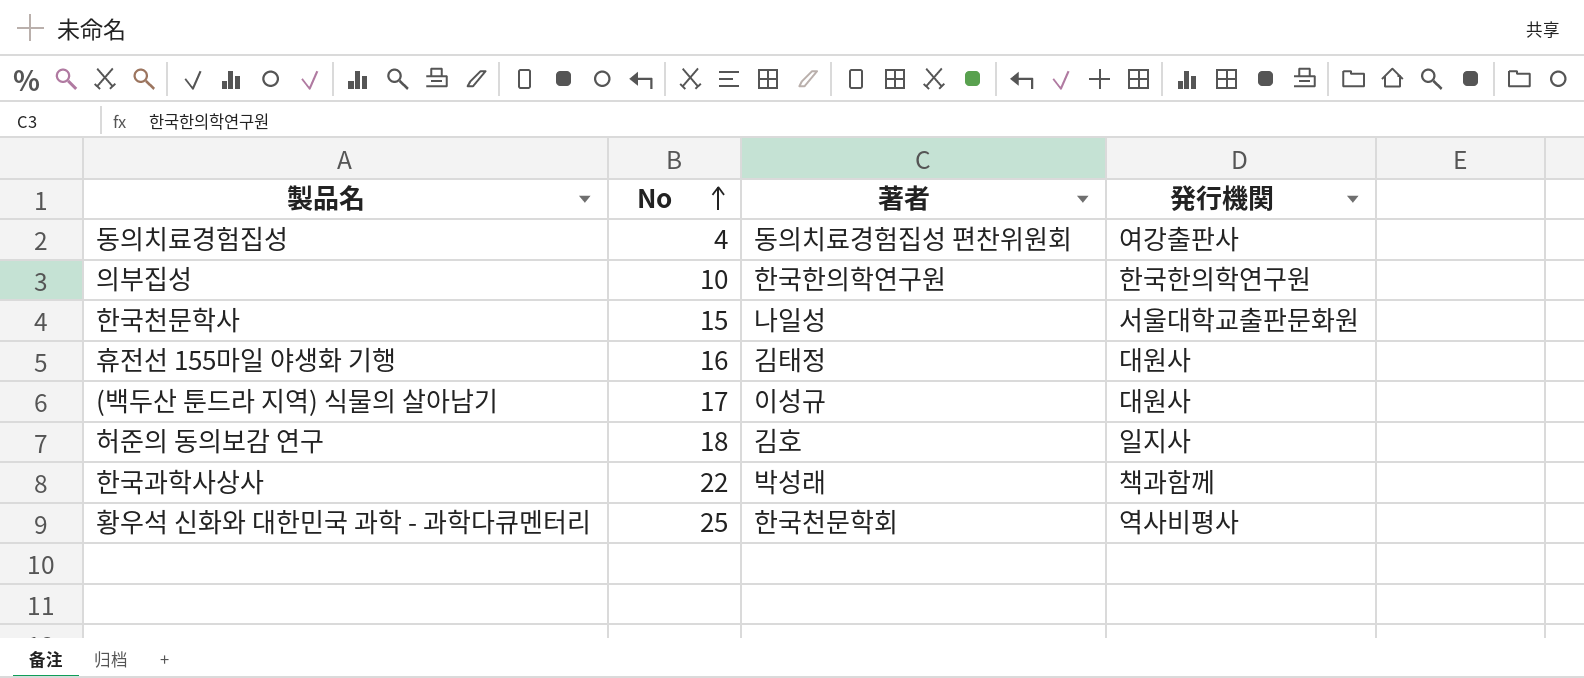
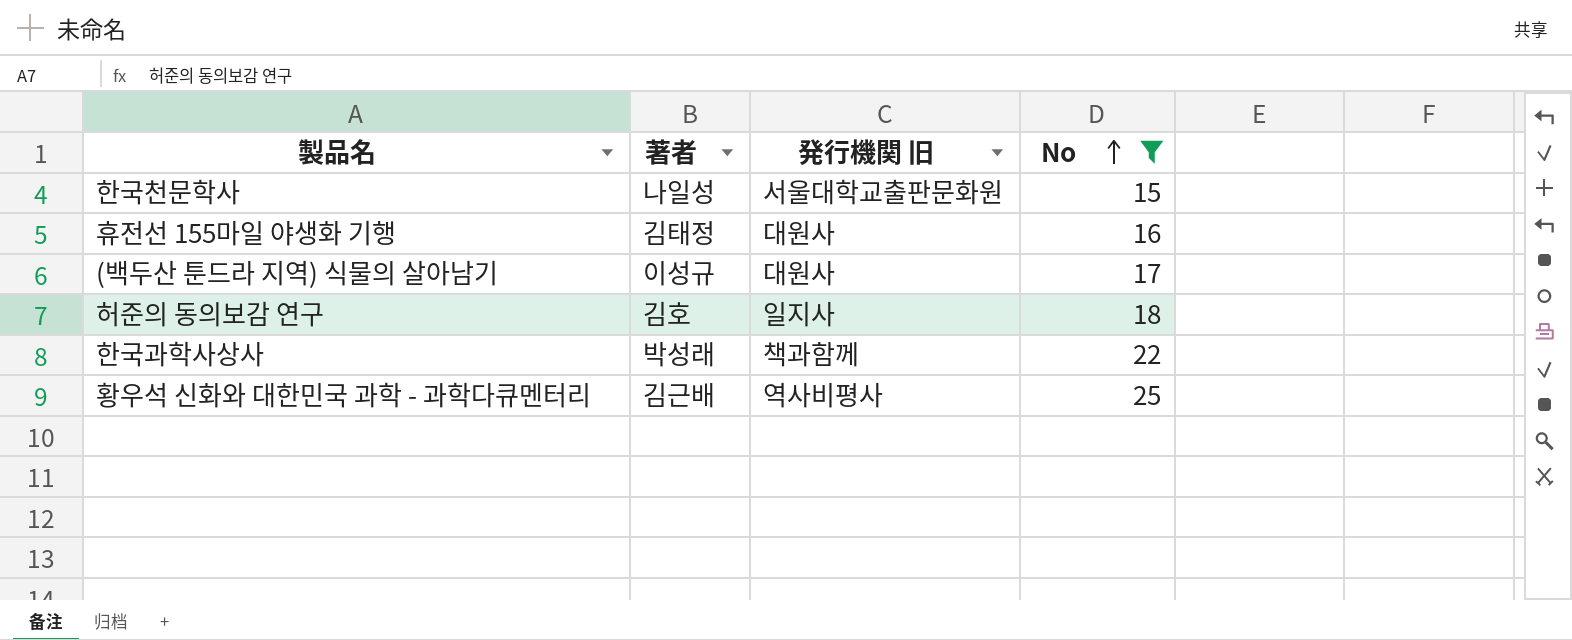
filter: none -> No >= 15
column name: 発行機関 -> 発行機関 旧
column No | position: 2 -> 4
황우석 신화와 대한민국 과학 - 과학다큐멘터리 | 著者: 한국천문학회 -> 김근배

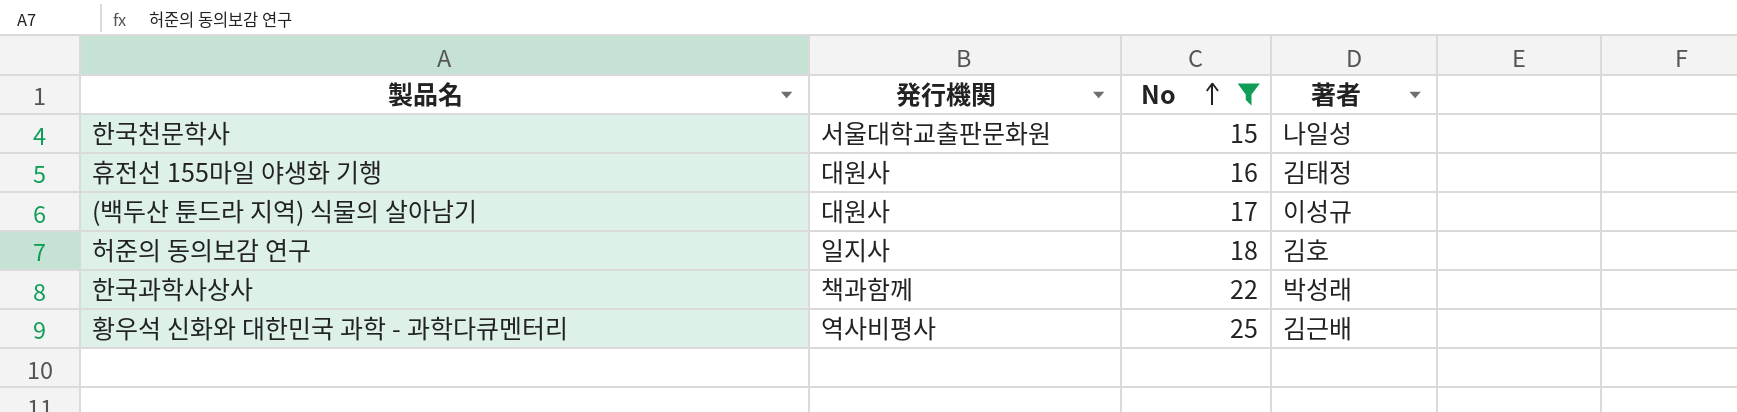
column name: 発行機関 旧 -> 発行機関
column 著者 | position: 2 -> 4

